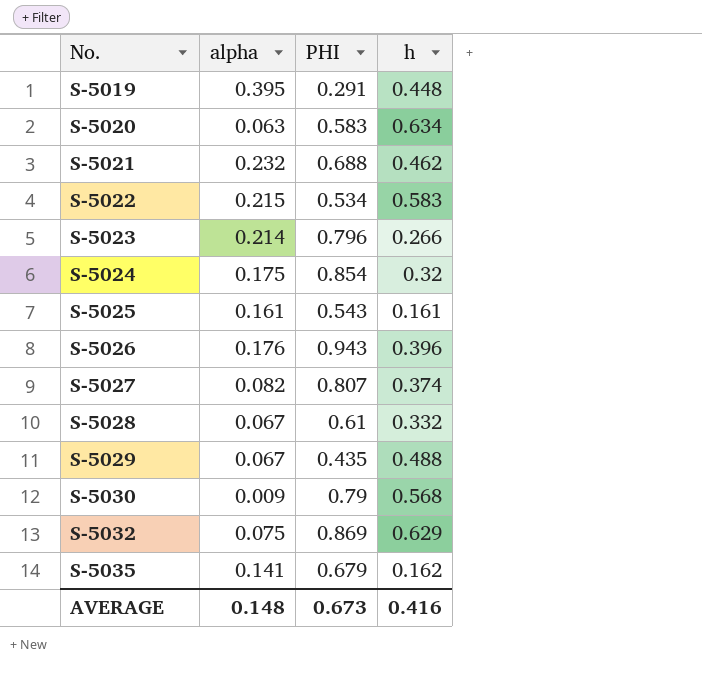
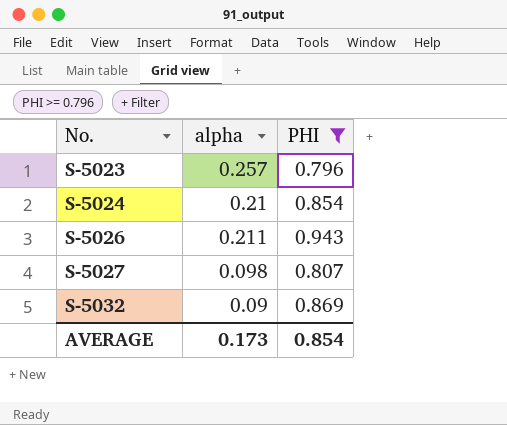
filter: none -> PHI >= 0.796
column h | position: 4 -> none
S-5023 | alpha: 0.214 -> 0.257
S-5024 | alpha: 0.175 -> 0.21
S-5026 | alpha: 0.176 -> 0.211
S-5027 | alpha: 0.082 -> 0.098
S-5032 | alpha: 0.075 -> 0.09
AVERAGE | alpha: 0.148 -> 0.173
AVERAGE | PHI: 0.673 -> 0.854

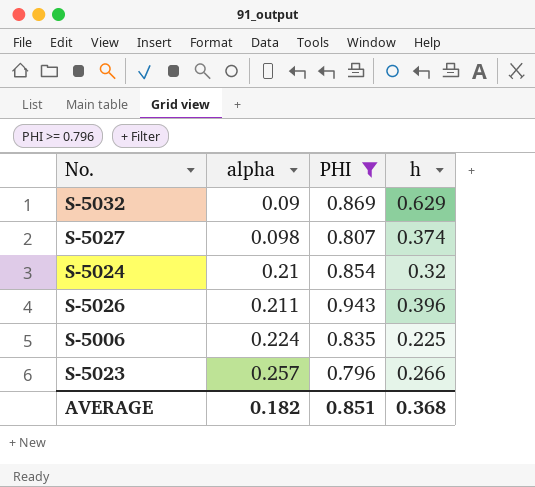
row order: No. ascending -> alpha ascending
column h | position: none -> 4
row S-5006: none -> 0.224 | 0.835 | 0.225
AVERAGE | alpha: 0.173 -> 0.182
AVERAGE | PHI: 0.854 -> 0.851

